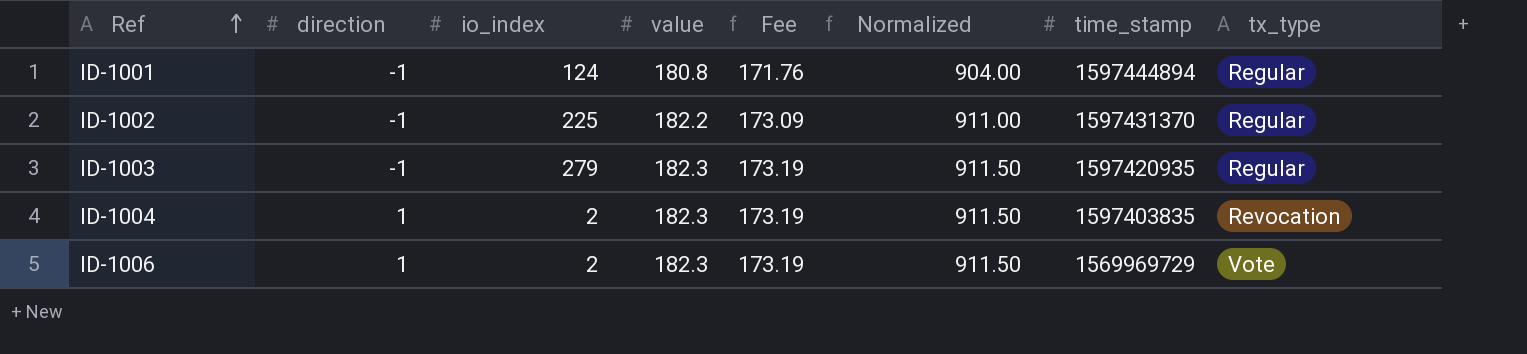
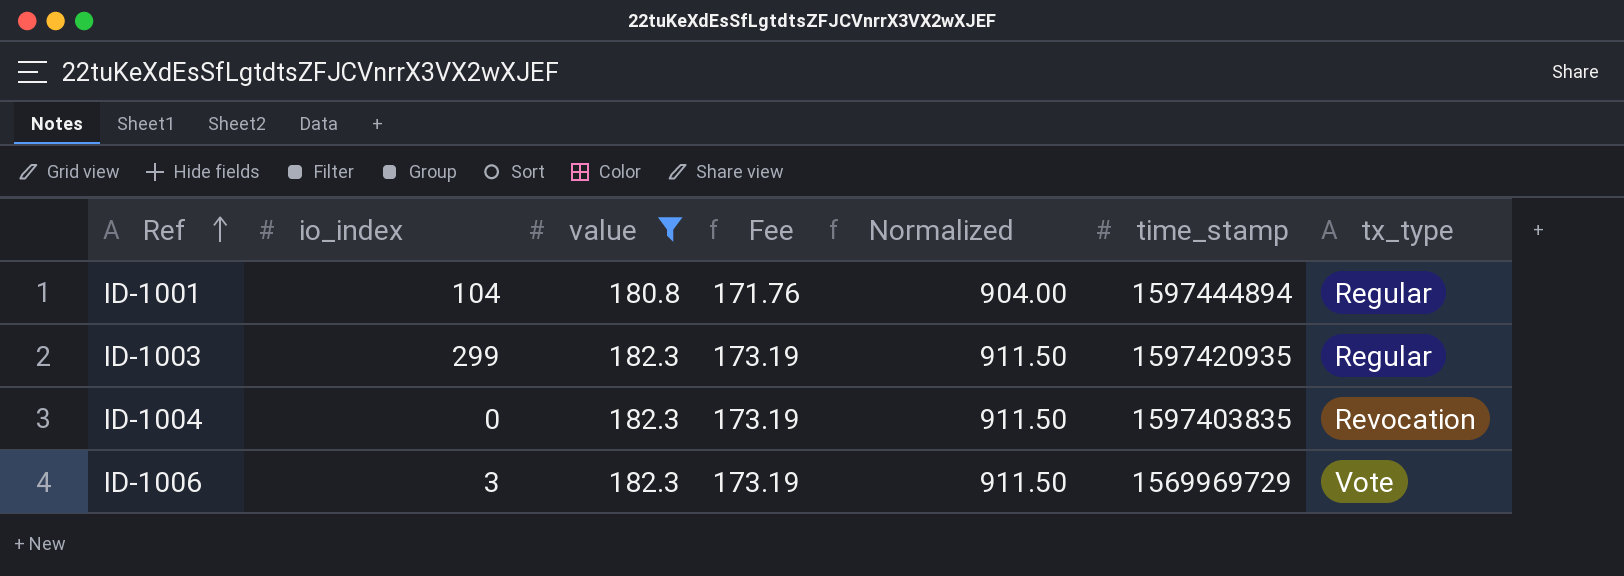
filter: none -> value != 182.2
column direction | position: 2 -> none
ID-1001 | io_index: 124 -> 104
ID-1003 | io_index: 279 -> 299
ID-1004 | io_index: 2 -> 0
ID-1006 | io_index: 2 -> 3

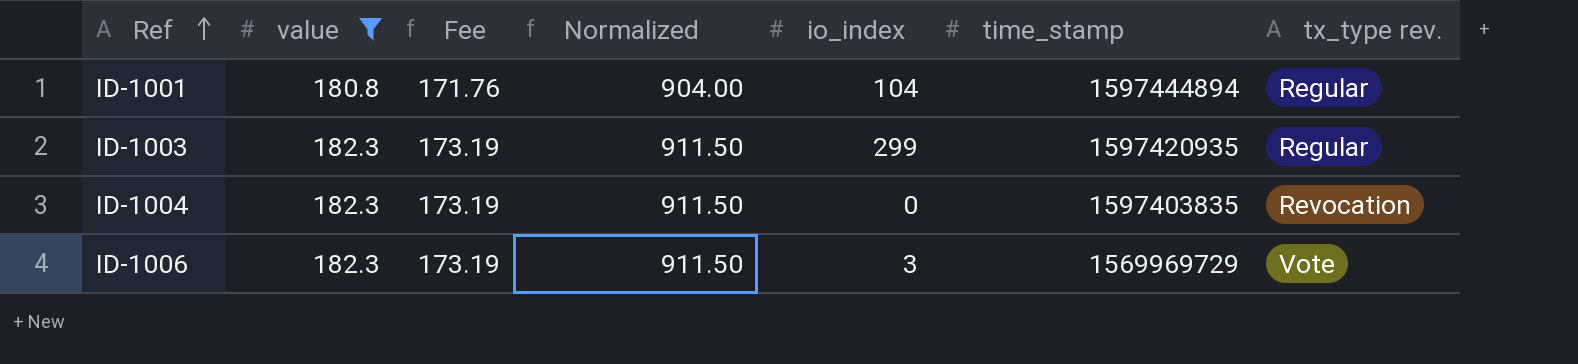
column io_index | position: 2 -> 5
column name: tx_type -> tx_type rev.

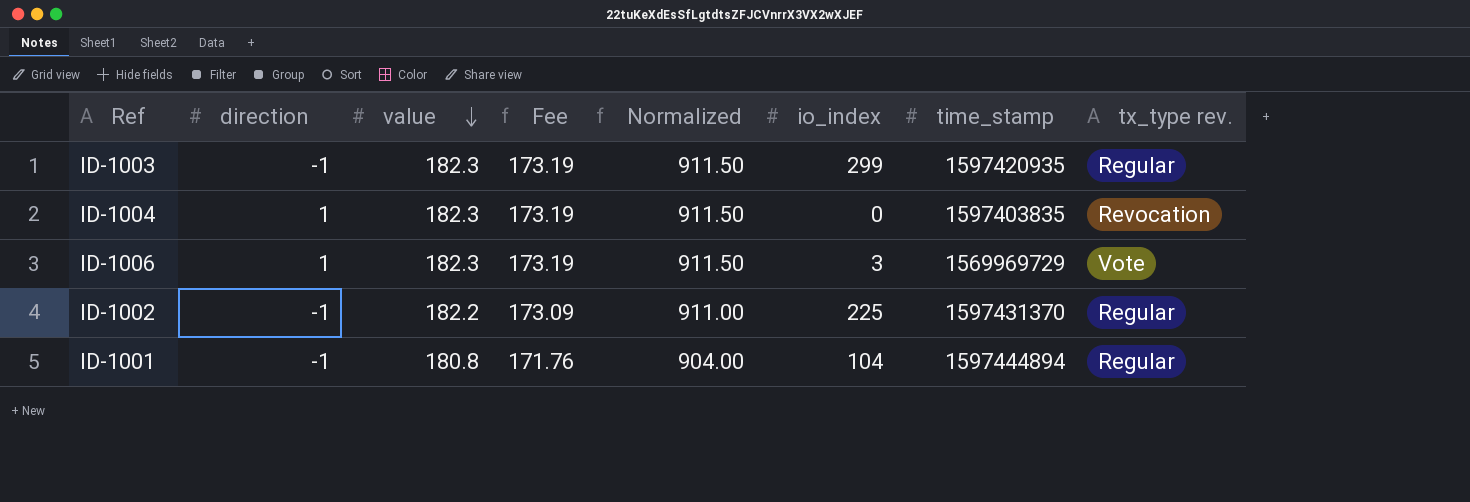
filter: value != 182.2 -> none
row order: Ref ascending -> value descending
column direction | position: none -> 2

